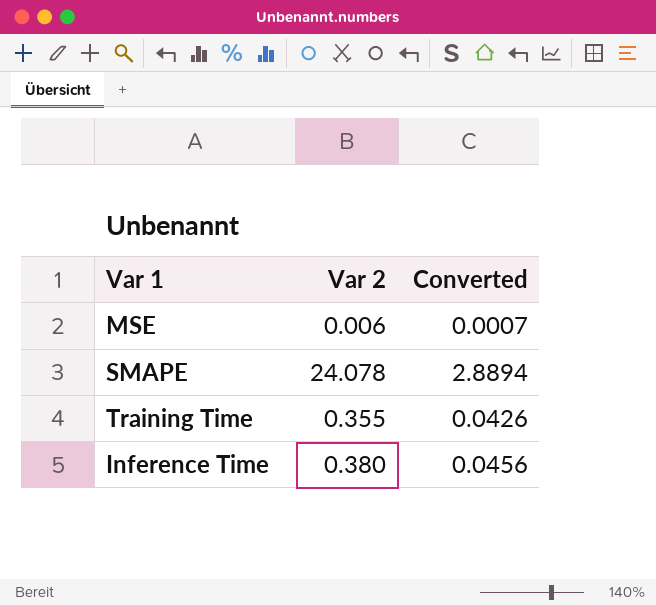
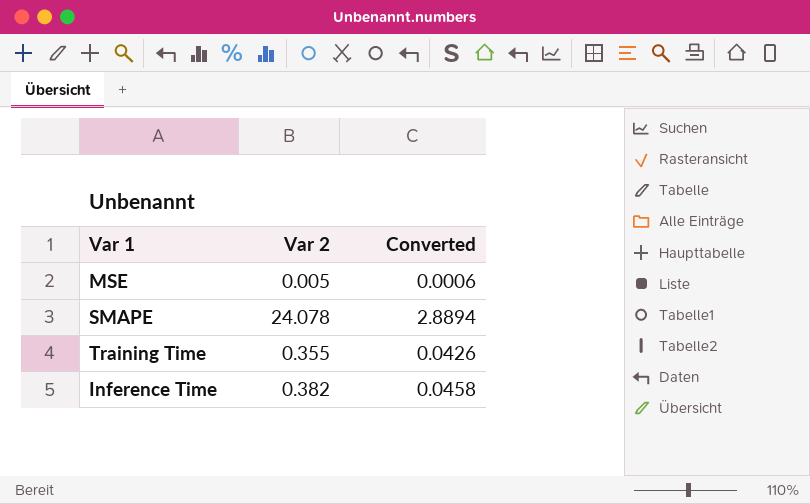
MSE | Var 2: 0.006 -> 0.005
MSE | Converted: 0.0007 -> 0.0006
Inference Time | Var 2: 0.380 -> 0.382
Inference Time | Converted: 0.0456 -> 0.0458

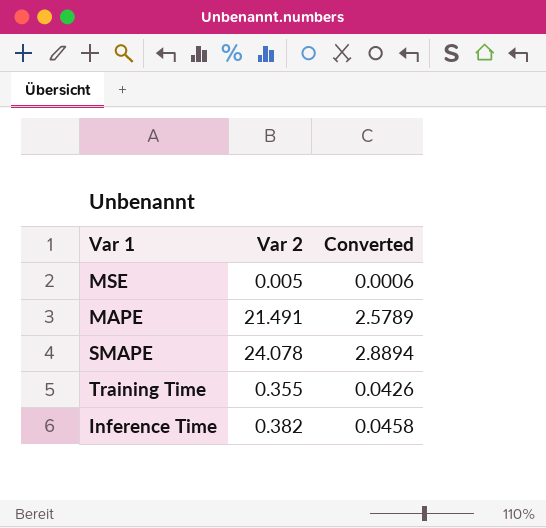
row MAPE: none -> 21.491 | 2.5789

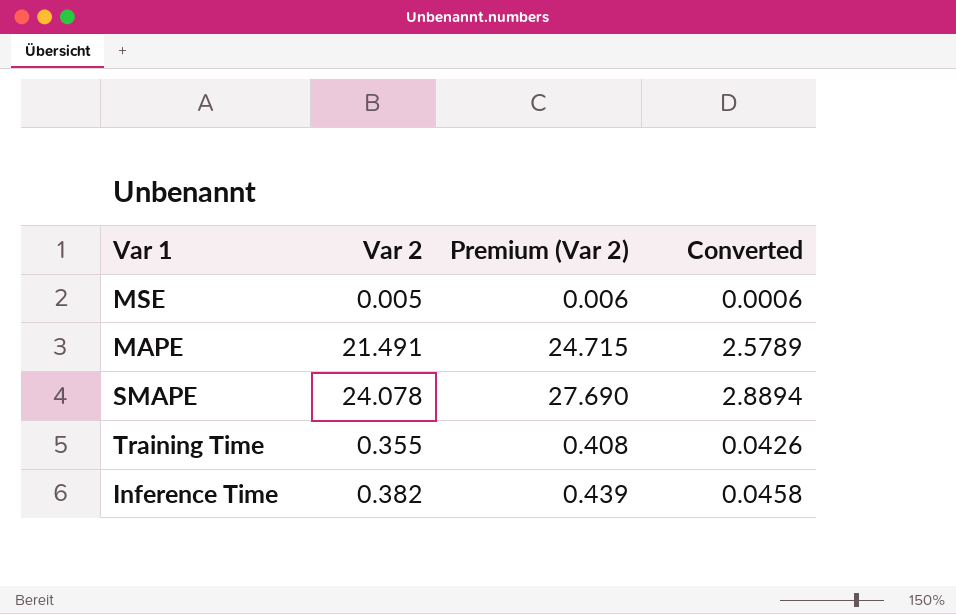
column Premium (Var 2) | formula: none -> [Var 2] * 1.15

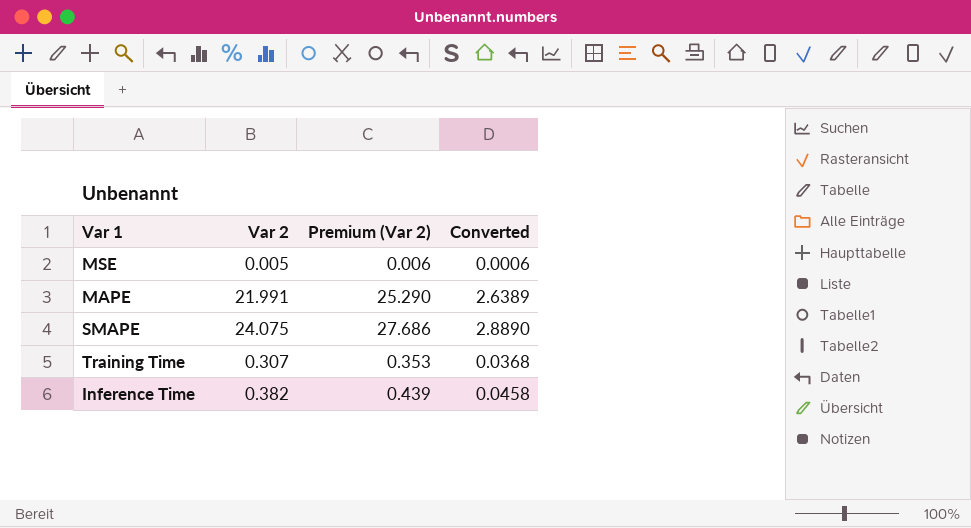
MAPE | Var 2: 21.491 -> 21.991
MAPE | Premium (Var 2): 24.715 -> 25.290
MAPE | Converted: 2.5789 -> 2.6389
SMAPE | Var 2: 24.078 -> 24.075
SMAPE | Premium (Var 2): 27.690 -> 27.686
SMAPE | Converted: 2.8894 -> 2.8890
Training Time | Var 2: 0.355 -> 0.307
Training Time | Premium (Var 2): 0.408 -> 0.353
Training Time | Converted: 0.0426 -> 0.0368

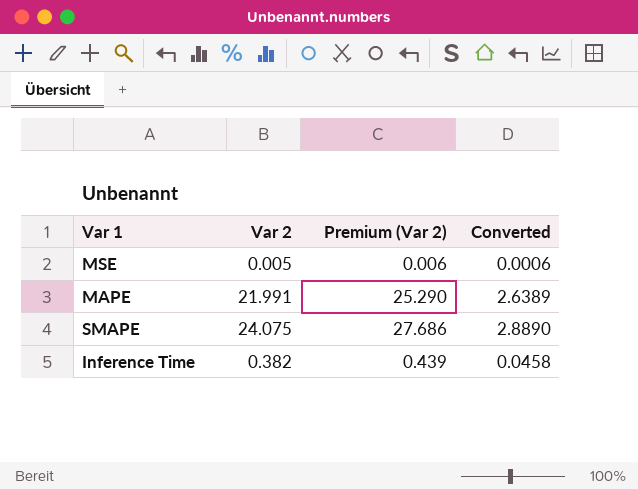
row Training Time: 0.307 | 0.353 | 0.0368 -> none

